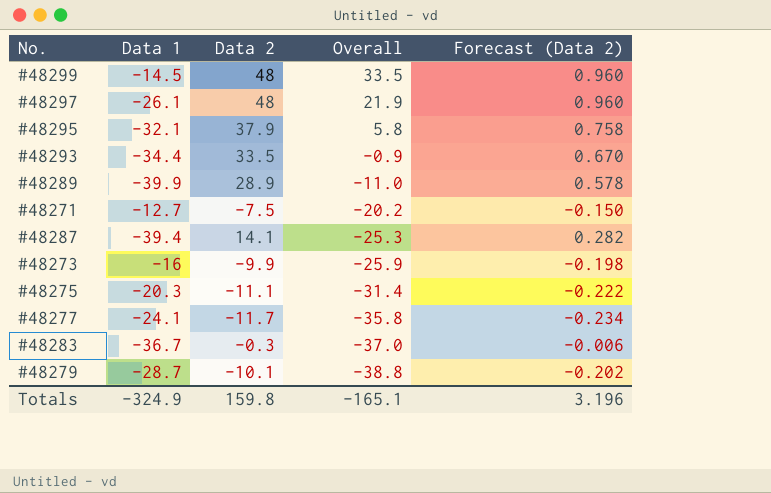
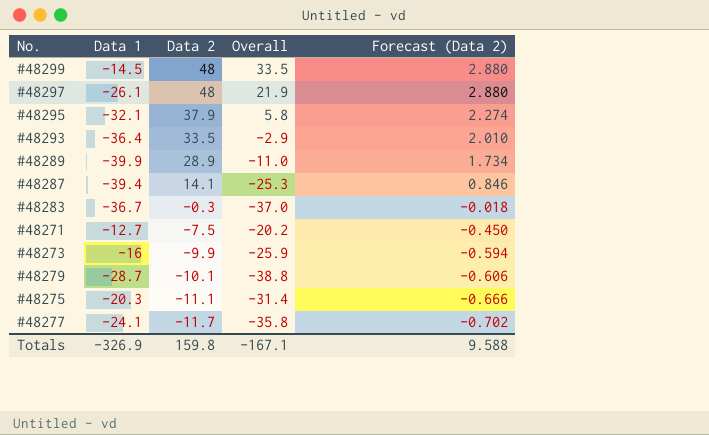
row order: Overall descending -> Data 2 descending
column Forecast (Data 2) | formula: [Data 2] * 0.02 -> [Data 2] * 0.06
#48293 | Data 1: -34.4 -> -36.4
#48293 | Overall: -0.9 -> -2.9
Totals | Data 1: -324.9 -> -326.9
Totals | Overall: -165.1 -> -167.1
Totals | Forecast (Data 2): 3.196 -> 9.588

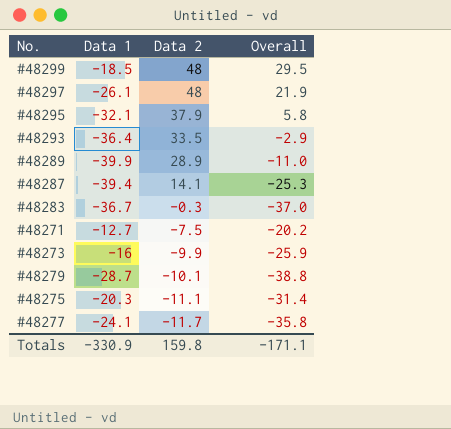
column Forecast (Data 2) | formula: [Data 2] * 0.06 -> none
#48299 | Data 1: -14.5 -> -18.5
#48299 | Overall: 33.5 -> 29.5
Totals | Data 1: -326.9 -> -330.9
Totals | Overall: -167.1 -> -171.1

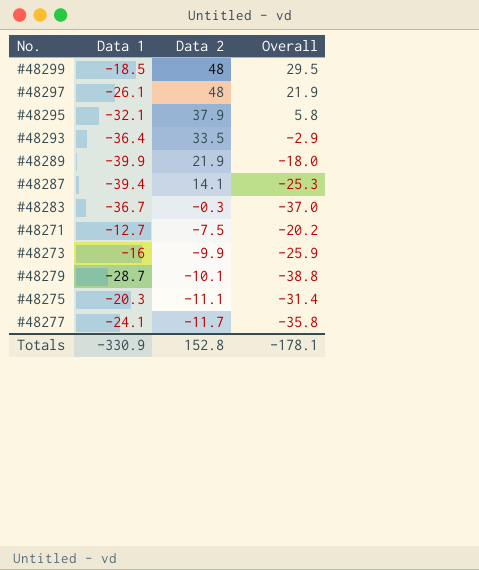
#48289 | Data 2: 28.9 -> 21.9
#48289 | Overall: -11.0 -> -18.0
Totals | Data 2: 159.8 -> 152.8
Totals | Overall: -171.1 -> -178.1

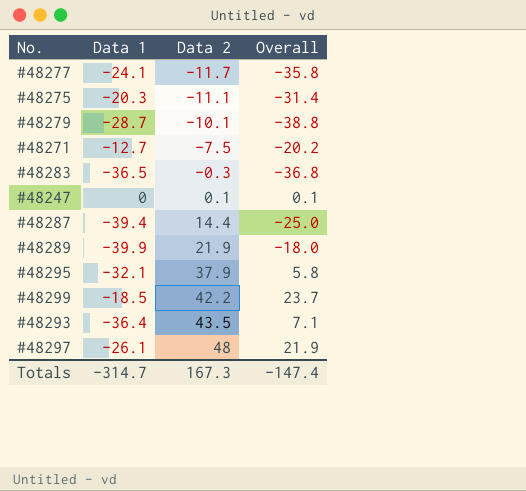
row order: Data 2 descending -> Data 2 ascending
row #48273: -16 | -9.9 | -25.9 -> none
#48283 | Data 1: -36.7 -> -36.5
#48283 | Overall: -37.0 -> -36.8
row #48247: none -> 0 | 0.1 | 0.1
#48287 | Data 2: 14.1 -> 14.4
#48287 | Overall: -25.3 -> -25.0
#48299 | Data 2: 48 -> 42.2
#48299 | Overall: 29.5 -> 23.7
#48293 | Data 2: 33.5 -> 43.5
#48293 | Overall: -2.9 -> 7.1
Totals | Data 1: -330.9 -> -314.7
Totals | Data 2: 152.8 -> 167.3
Totals | Overall: -178.1 -> -147.4

